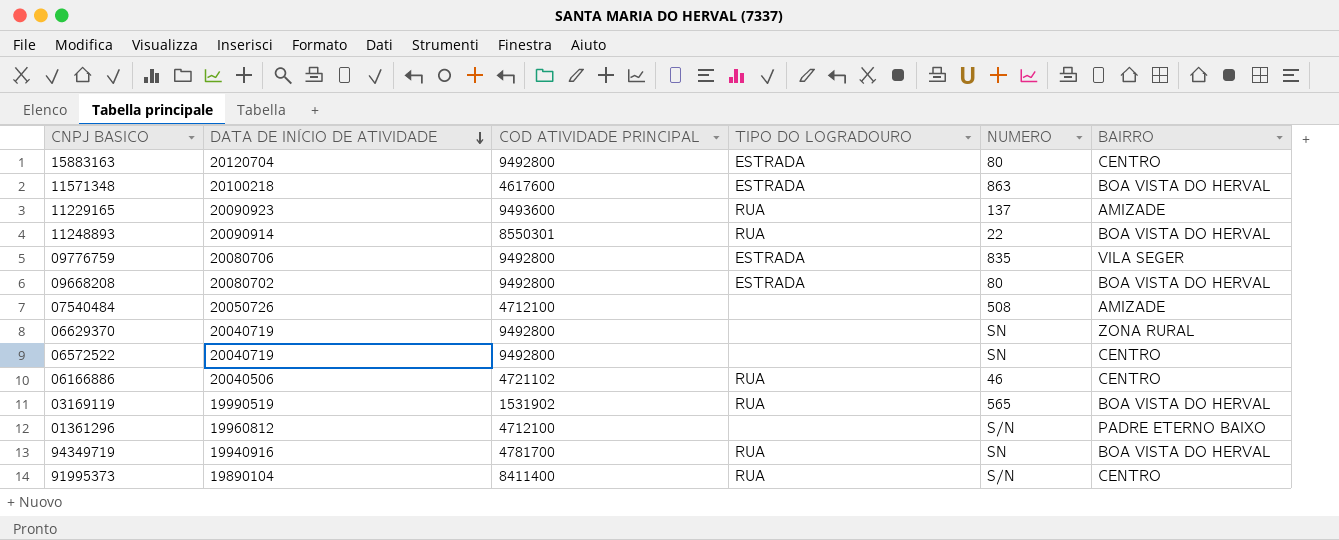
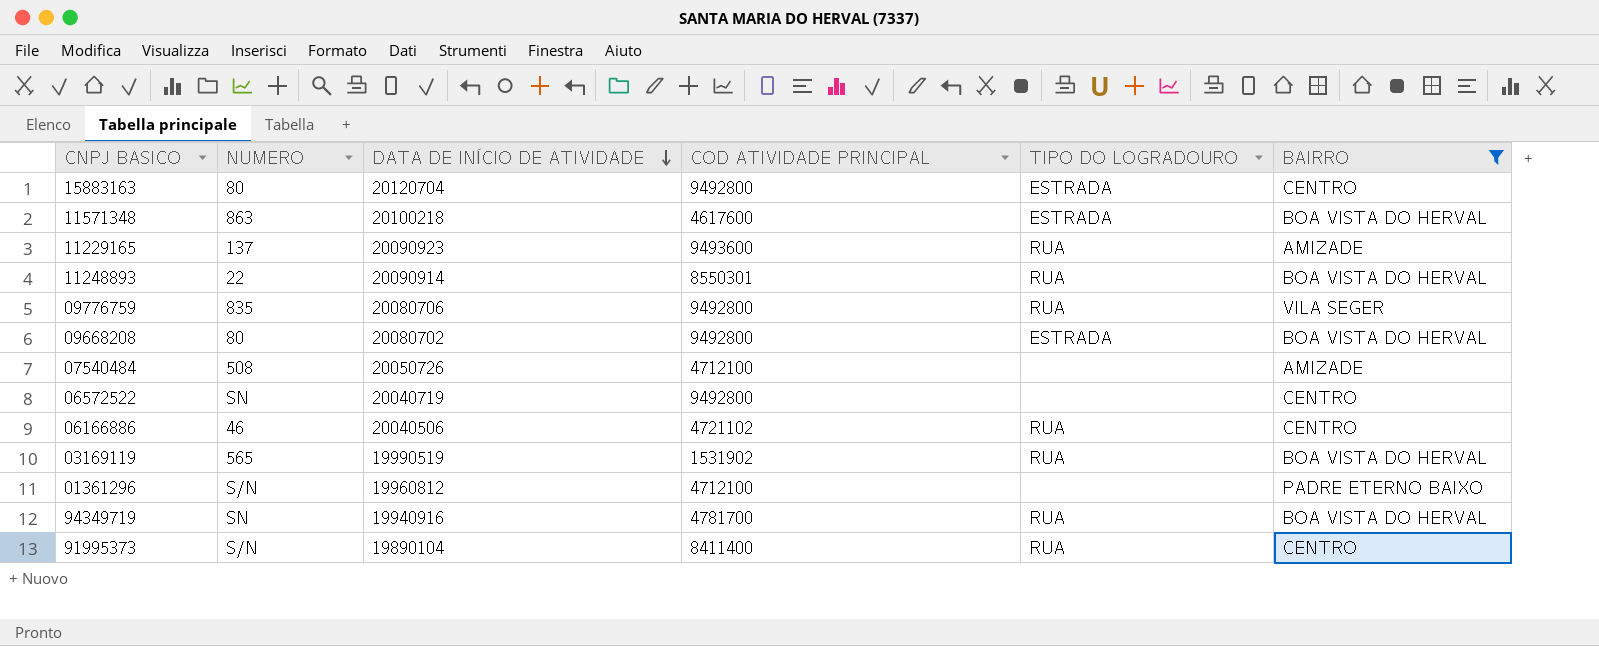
filter: none -> BAIRRO != ZONA RURAL
column NUMERO | position: 5 -> 2
09776759 | TIPO DO LOGRADOURO: ESTRADA -> RUA

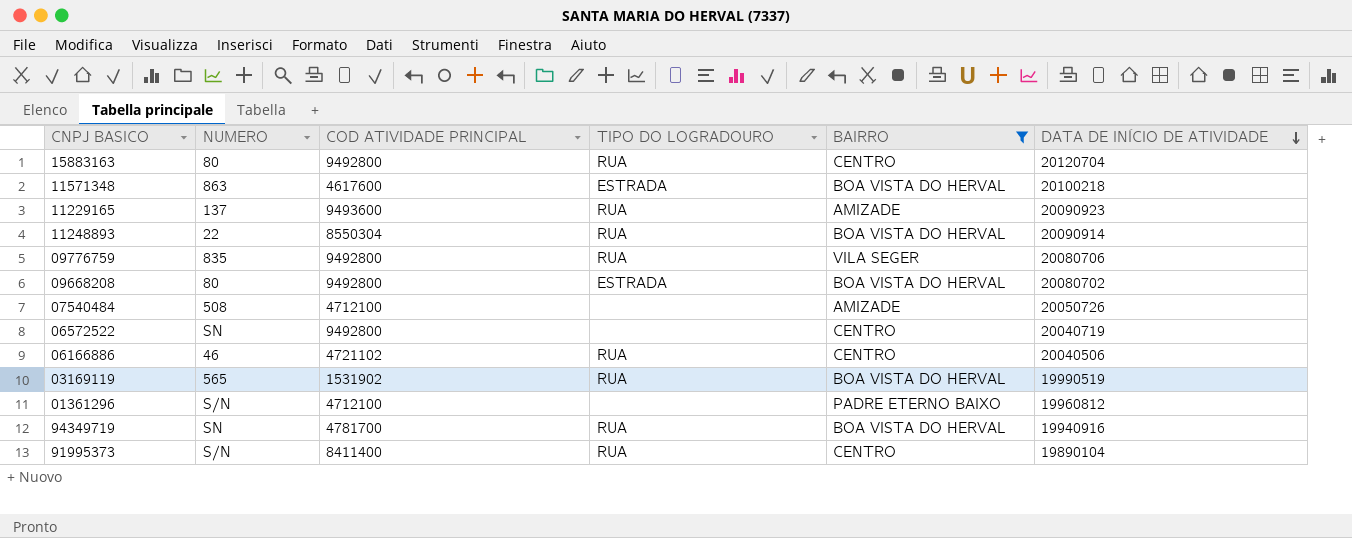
column DATA DE INÍCIO DE ATIVIDADE | position: 3 -> 6
15883163 | TIPO DO LOGRADOURO: ESTRADA -> RUA
11248893 | COD ATIVIDADE PRINCIPAL: 8550301 -> 8550304

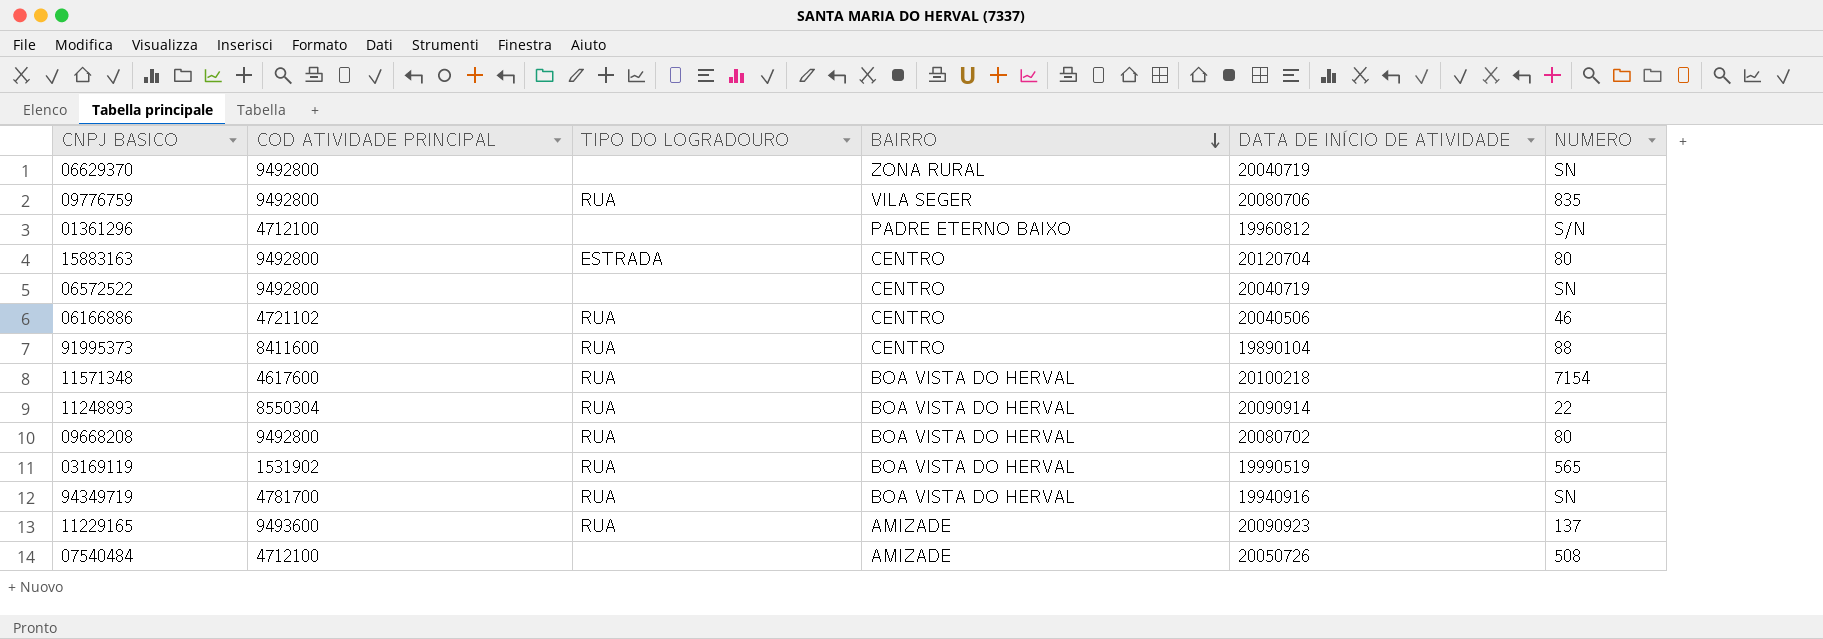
filter: BAIRRO != ZONA RURAL -> none
row order: DATA DE INÍCIO DE ATIVIDADE descending -> BAIRRO descending
column NUMERO | position: 2 -> 6
15883163 | TIPO DO LOGRADOURO: RUA -> ESTRADA
91995373 | COD ATIVIDADE PRINCIPAL: 8411400 -> 8411600
91995373 | NUMERO: S/N -> 88
11571348 | TIPO DO LOGRADOURO: ESTRADA -> RUA
11571348 | NUMERO: 863 -> 7154
09668208 | TIPO DO LOGRADOURO: ESTRADA -> RUA

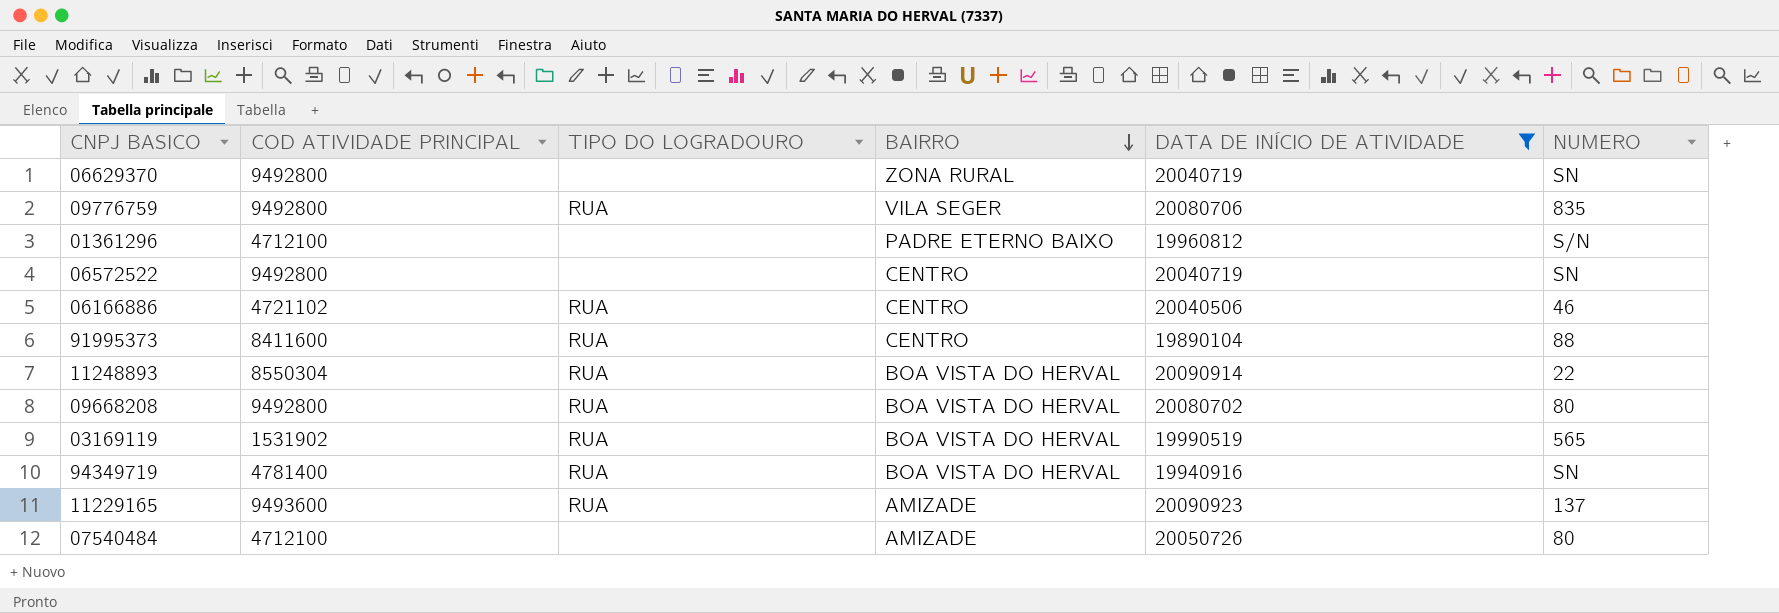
filter: none -> DATA DE INÍCIO DE ATIVIDADE <= 20090923
94349719 | COD ATIVIDADE PRINCIPAL: 4781700 -> 4781400
07540484 | NUMERO: 508 -> 80

